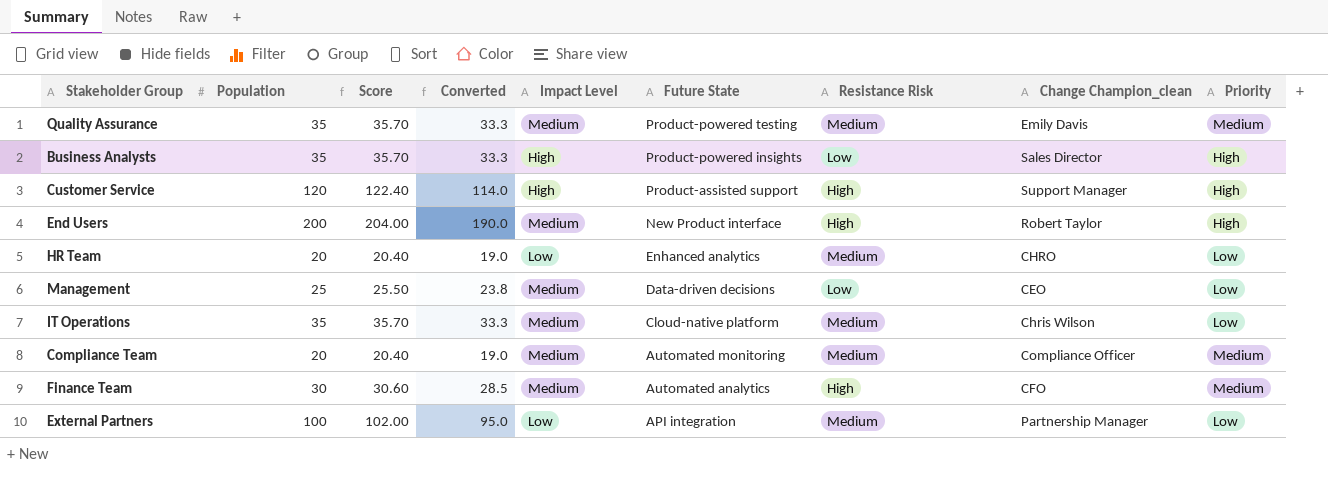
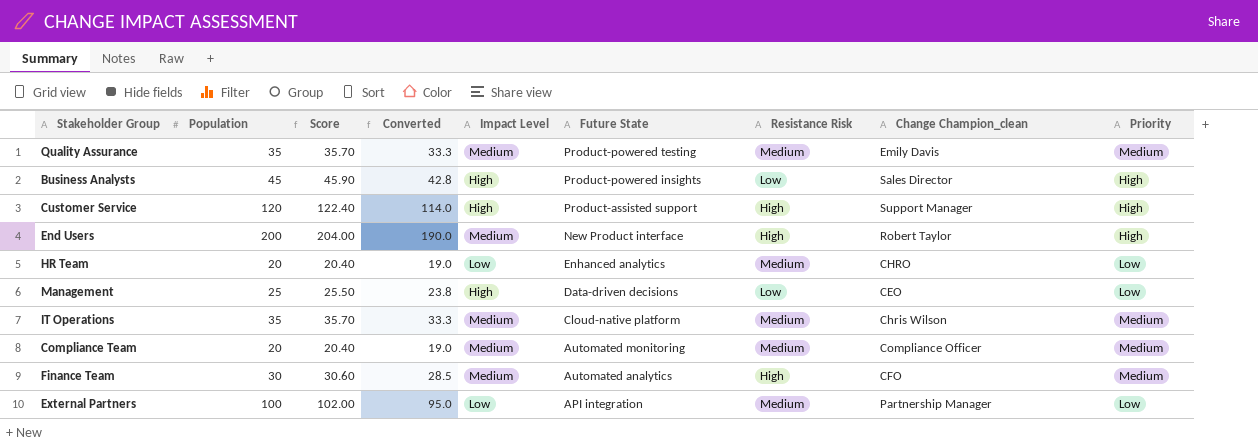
Business Analysts | Population: 35 -> 45
Business Analysts | Score: 35.70 -> 45.90
Business Analysts | Converted: 33.3 -> 42.8
Management | Impact Level: Medium -> High
IT Operations | Priority: Low -> Medium

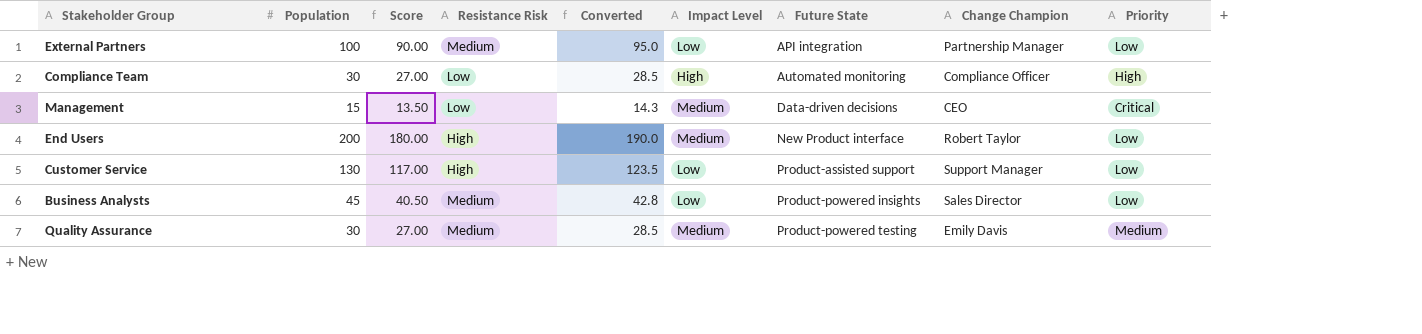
row order: Future State descending -> Future State ascending
column Score | formula: [Population] * 1.02 -> [Population] * 0.9
column Resistance Risk | position: 7 -> 4
column name: Change Champion_clean -> Change Champion
row HR Team: 20 | 20.40 | 19.0 | Low | Enhanced analytics | Medium | CHRO | Low -> none
row IT Operations: 35 | 35.70 | 33.3 | Medium | Cloud-native platform | Medium | Chris Wilson | Medium -> none
row Finance Team: 30 | 30.60 | 28.5 | Medium | Automated analytics | High | CFO | Medium -> none
Compliance Team | Population: 20 -> 30
Compliance Team | Resistance Risk: Medium -> Low
Compliance Team | Converted: 19.0 -> 28.5
Compliance Team | Impact Level: Medium -> High
Compliance Team | Priority: Medium -> High
Management | Population: 25 -> 15
Management | Converted: 23.8 -> 14.3
Management | Impact Level: High -> Medium
Management | Priority: Low -> Critical
End Users | Priority: High -> Low
Customer Service | Population: 120 -> 130
Customer Service | Converted: 114.0 -> 123.5
Customer Service | Impact Level: High -> Low
Customer Service | Priority: High -> Low
Business Analysts | Resistance Risk: Low -> Medium
Business Analysts | Impact Level: High -> Low
Business Analysts | Priority: High -> Low
Quality Assurance | Population: 35 -> 30
Quality Assurance | Converted: 33.3 -> 28.5

